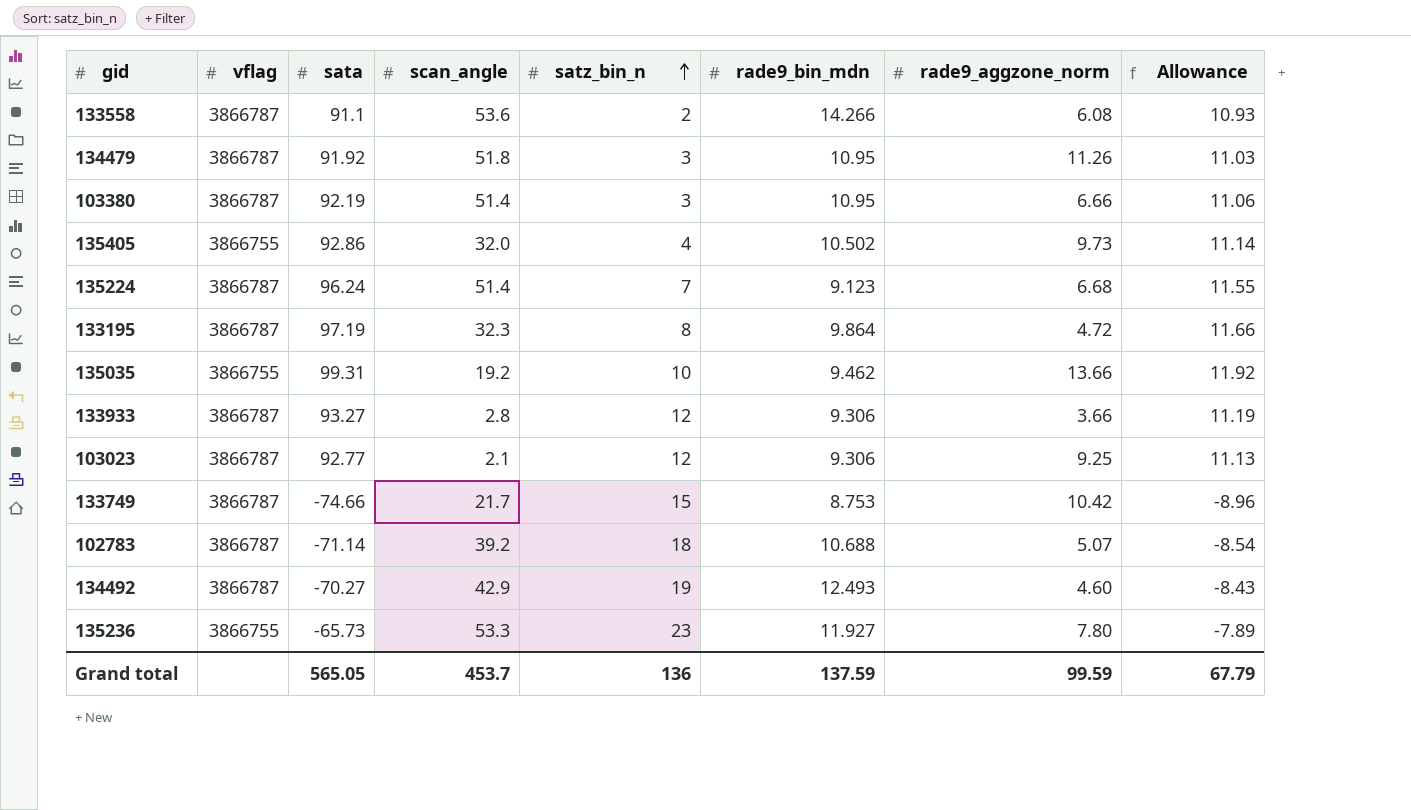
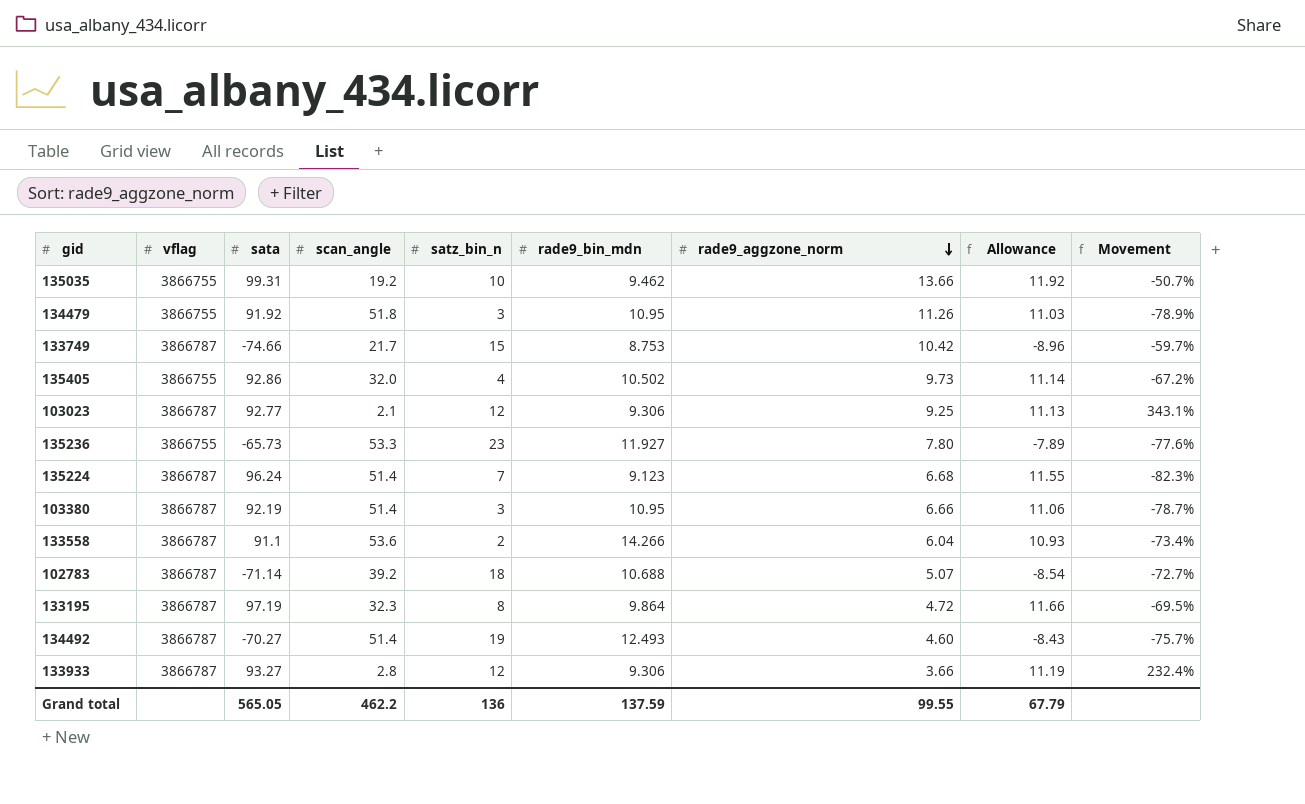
row order: satz_bin_n ascending -> rade9_aggzone_norm descending
column Movement | formula: none -> ([rade9_bin_mdn] - [scan_angle]) / [scan_angle]
134479 | vflag: 3866787 -> 3866755
133558 | rade9_aggzone_norm: 6.08 -> 6.04
134492 | scan_angle: 42.9 -> 51.4
Grand total | scan_angle: 453.7 -> 462.2
Grand total | rade9_aggzone_norm: 99.59 -> 99.55

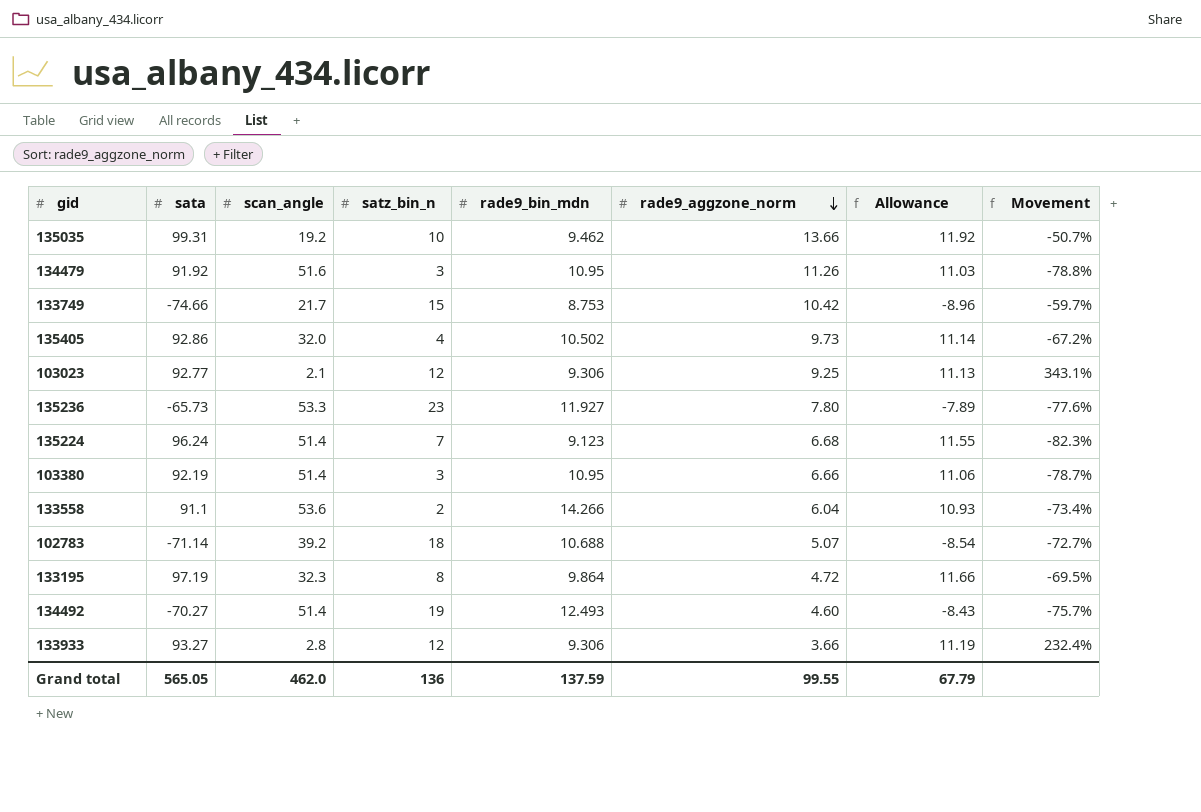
column vflag | position: 2 -> none
134479 | scan_angle: 51.8 -> 51.6
134479 | Movement: -78.9% -> -78.8%
Grand total | scan_angle: 462.2 -> 462.0

